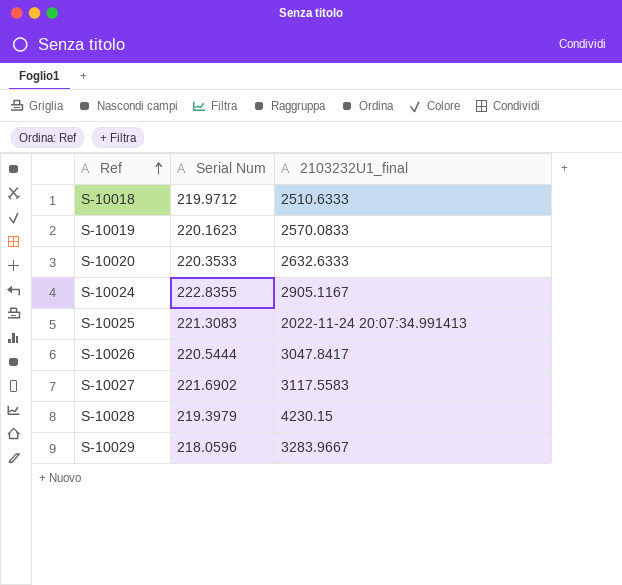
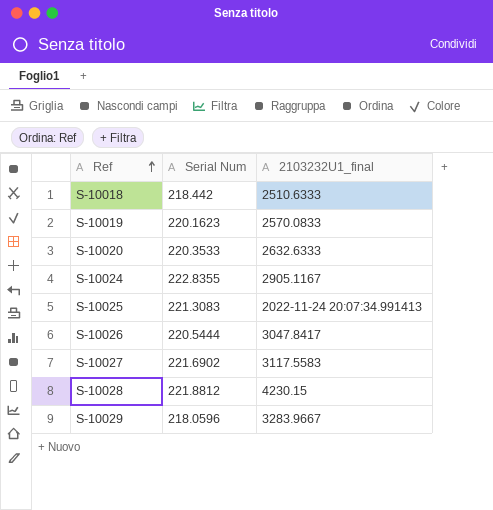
S-10018 | Serial Num: 219.9712 -> 218.442
S-10028 | Serial Num: 219.3979 -> 221.8812

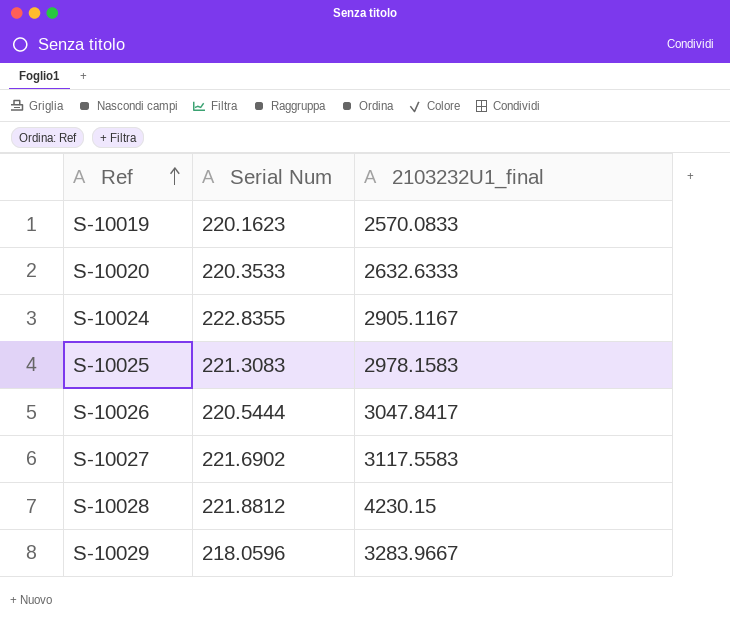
row S-10018: 218.442 | 2510.6333 -> none
S-10025 | 2103232U1_final: 2022-11-24 20:07:34.991413 -> 2978.1583

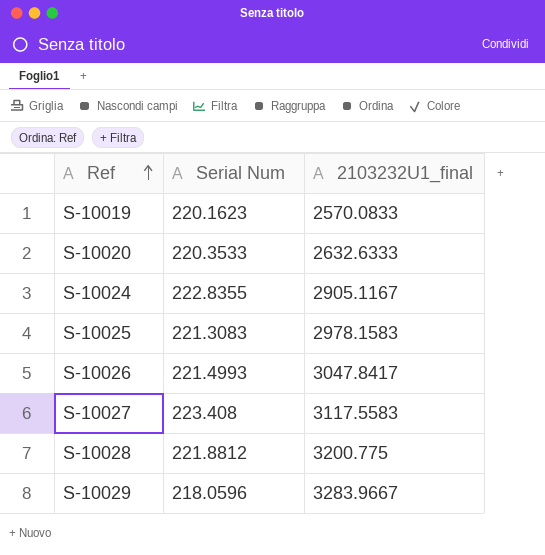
S-10026 | Serial Num: 220.5444 -> 221.4993
S-10027 | Serial Num: 221.6902 -> 223.408
S-10028 | 2103232U1_final: 4230.15 -> 3200.775

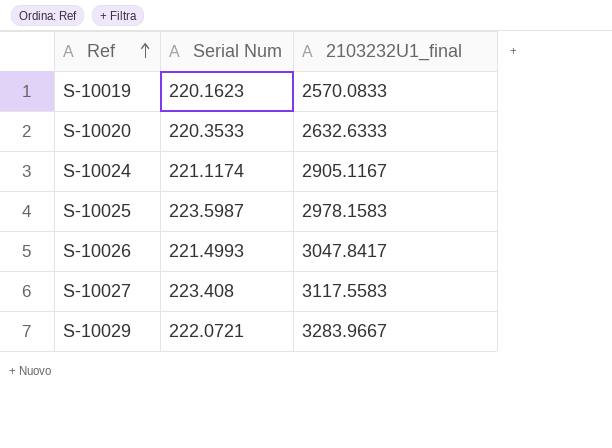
row S-10028: 221.8812 | 3200.775 -> none
S-10024 | Serial Num: 222.8355 -> 221.1174
S-10025 | Serial Num: 221.3083 -> 223.5987
S-10029 | Serial Num: 218.0596 -> 222.0721

